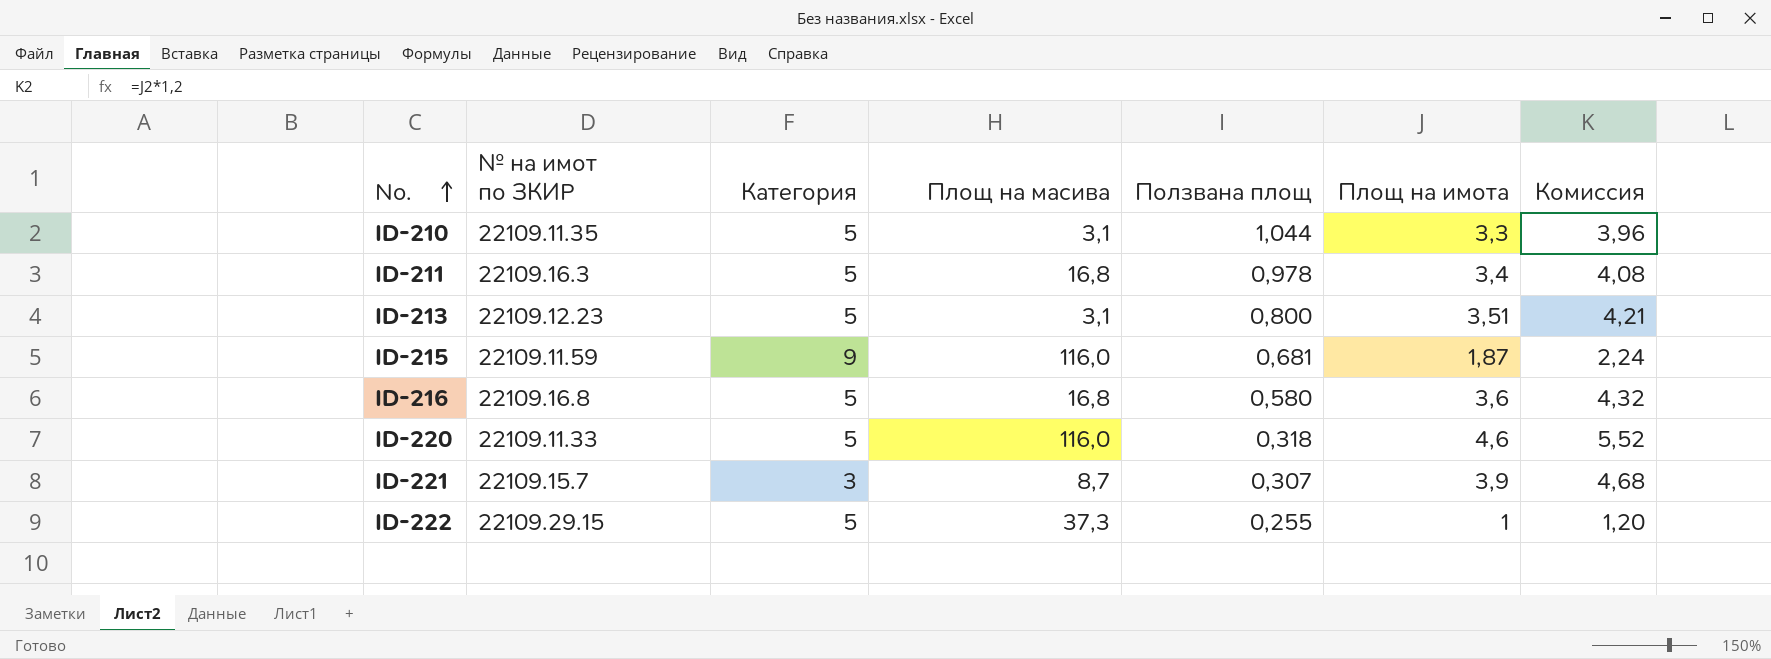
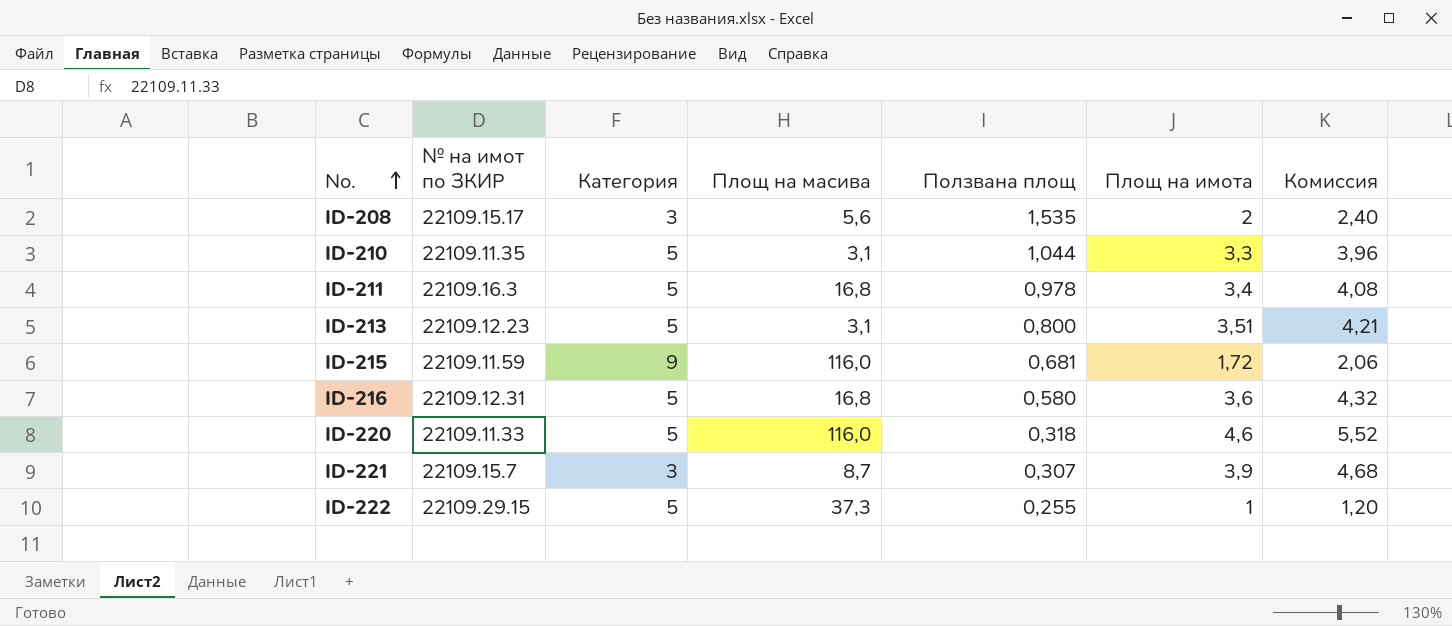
row ID-208: none -> 22109.15.17 | 3 | 5,6 | 1,535 | 2 | 2,40
ID-215 | Площ на имота: 1,87 -> 1,72
ID-215 | Комиссия: 2,24 -> 2,06
ID-216 | № на имот по ЗКИР: 22109.16.8 -> 22109.12.31

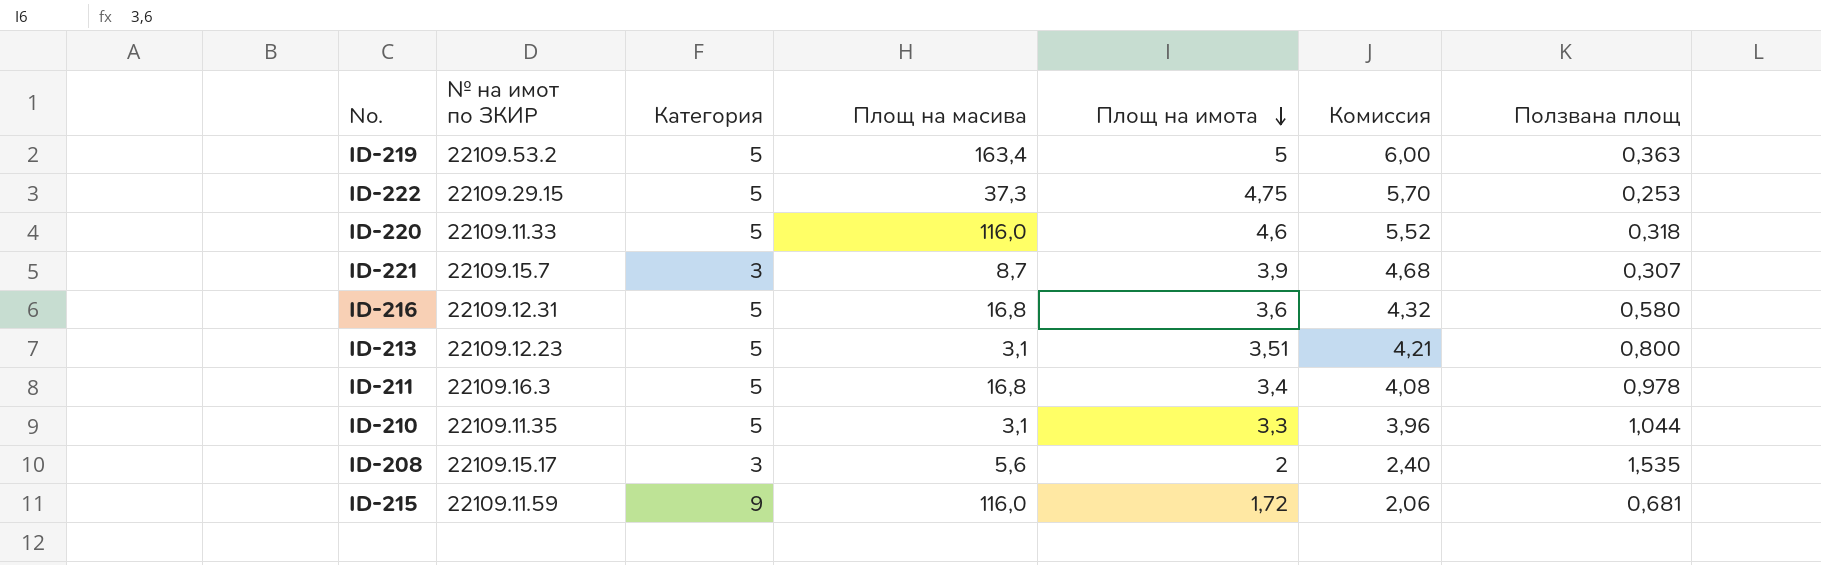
row order: No. ascending -> Площ на имота descending
column Ползвана площ | position: 5 -> 7
row ID-219: none -> 22109.53.2 | 5 | 163,4 | 5 | 6,00 | 0,363
ID-222 | Площ на имота: 1 -> 4,75
ID-222 | Комиссия: 1,20 -> 5,70
ID-222 | Ползвана площ: 0,255 -> 0,253

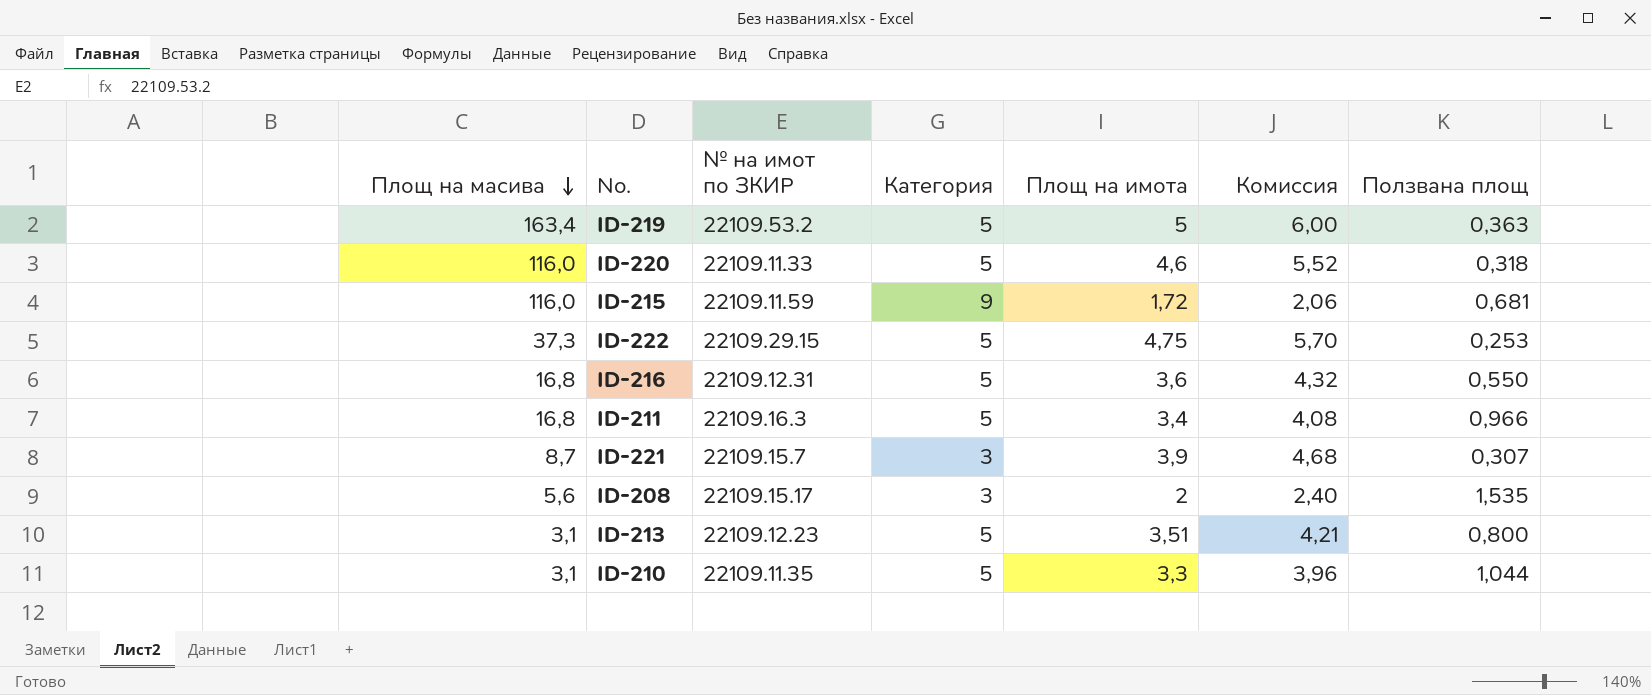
row order: Площ на имота descending -> Площ на масива descending
column Площ на масива | position: 4 -> 1
ID-216 | Ползвана площ: 0,580 -> 0,550
ID-211 | Ползвана площ: 0,978 -> 0,966

